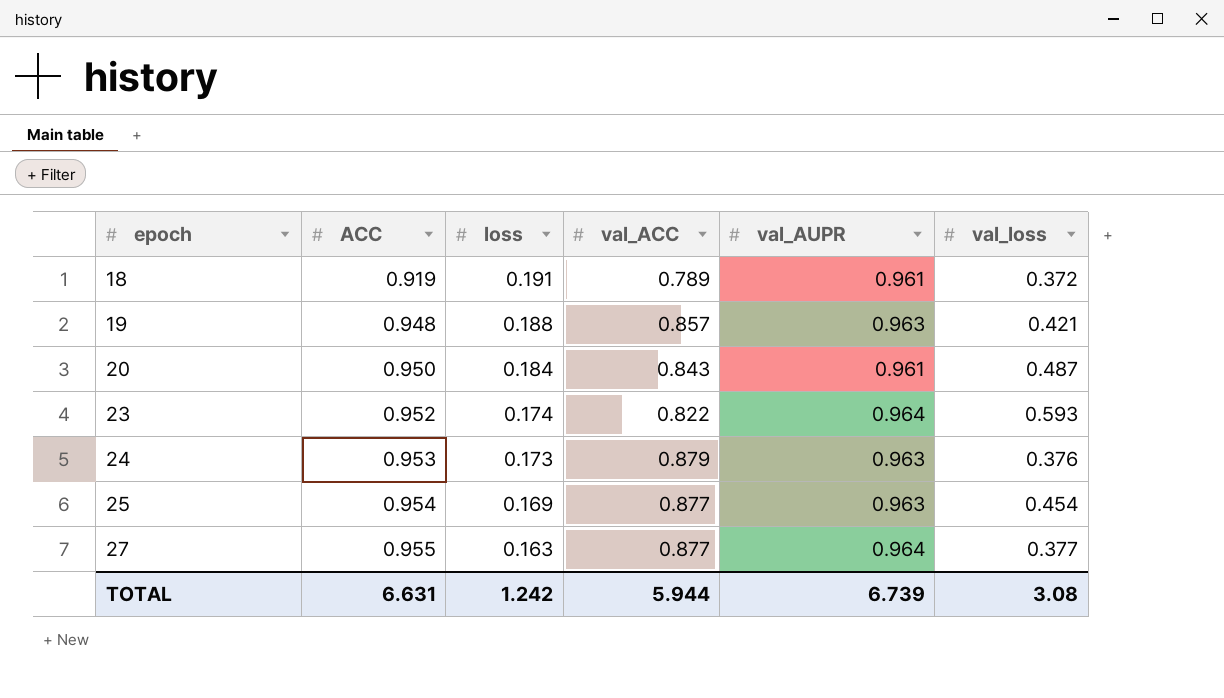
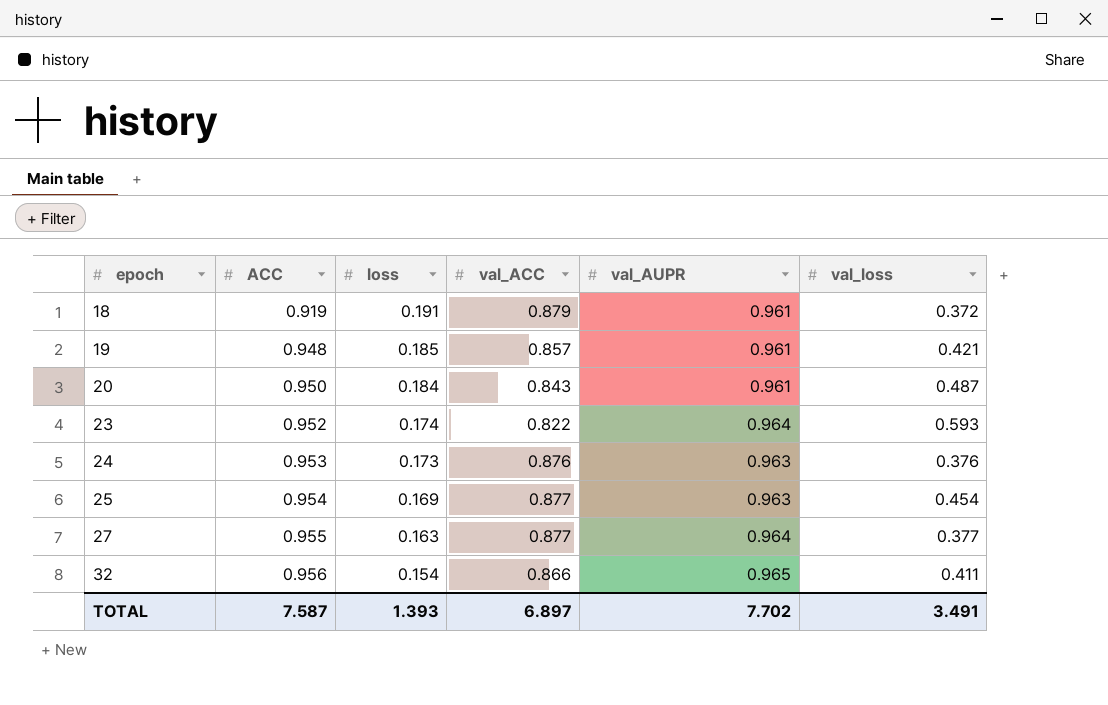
18 | val_ACC: 0.789 -> 0.879
19 | loss: 0.188 -> 0.185
19 | val_AUPR: 0.963 -> 0.961
24 | val_ACC: 0.879 -> 0.876
row 32: none -> 0.956 | 0.154 | 0.866 | 0.965 | 0.411
TOTAL | ACC: 6.631 -> 7.587
TOTAL | loss: 1.242 -> 1.393
TOTAL | val_ACC: 5.944 -> 6.897
TOTAL | val_AUPR: 6.739 -> 7.702
TOTAL | val_loss: 3.08 -> 3.491

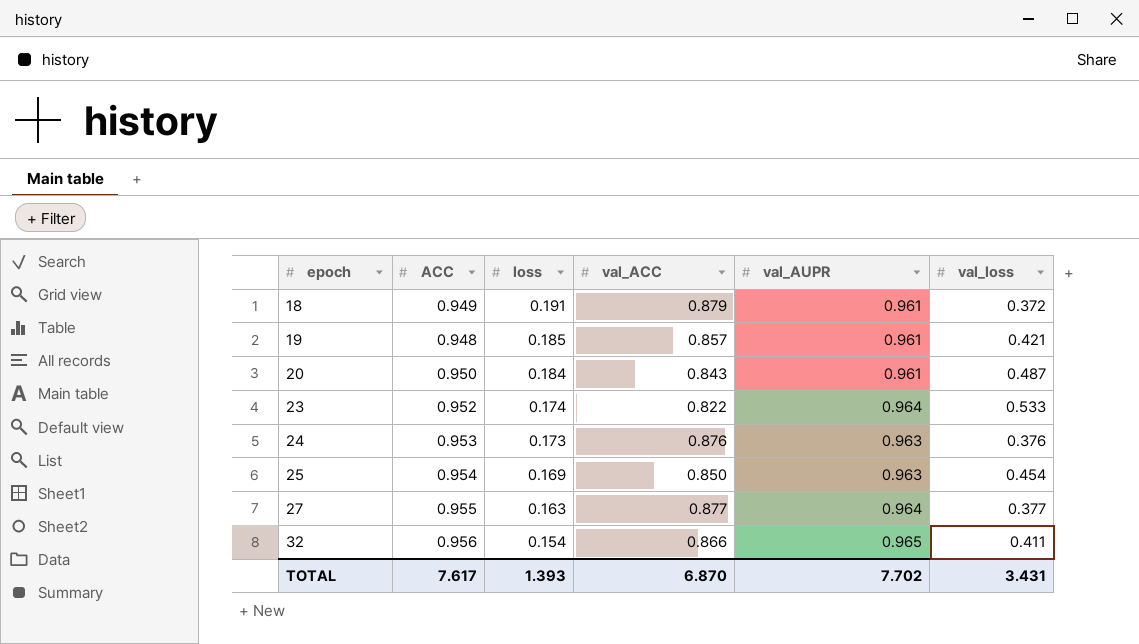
18 | ACC: 0.919 -> 0.949
23 | val_loss: 0.593 -> 0.533
25 | val_ACC: 0.877 -> 0.850
TOTAL | ACC: 7.587 -> 7.617
TOTAL | val_ACC: 6.897 -> 6.870
TOTAL | val_loss: 3.491 -> 3.431

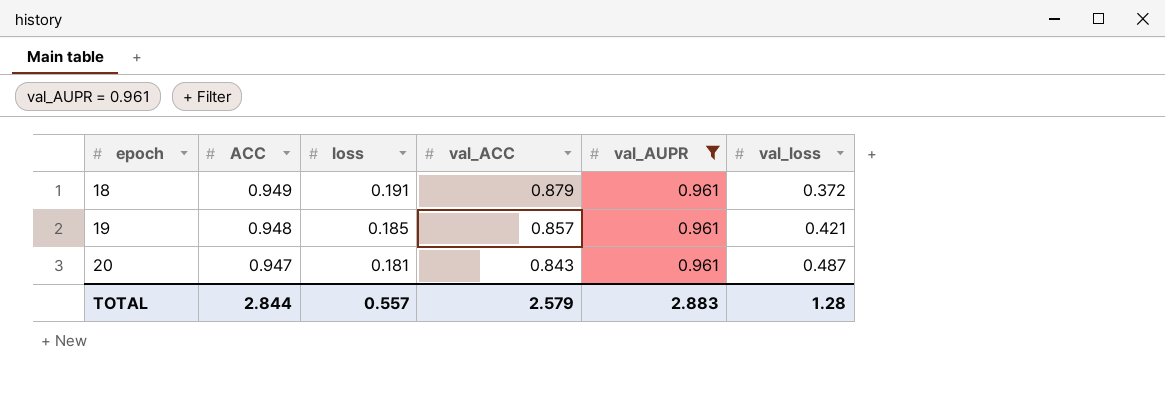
filter: none -> val_AUPR = 0.961
20 | ACC: 0.950 -> 0.947
20 | loss: 0.184 -> 0.181
TOTAL | ACC: 7.617 -> 2.844
TOTAL | loss: 1.393 -> 0.557
TOTAL | val_ACC: 6.870 -> 2.579
TOTAL | val_AUPR: 7.702 -> 2.883
TOTAL | val_loss: 3.431 -> 1.28

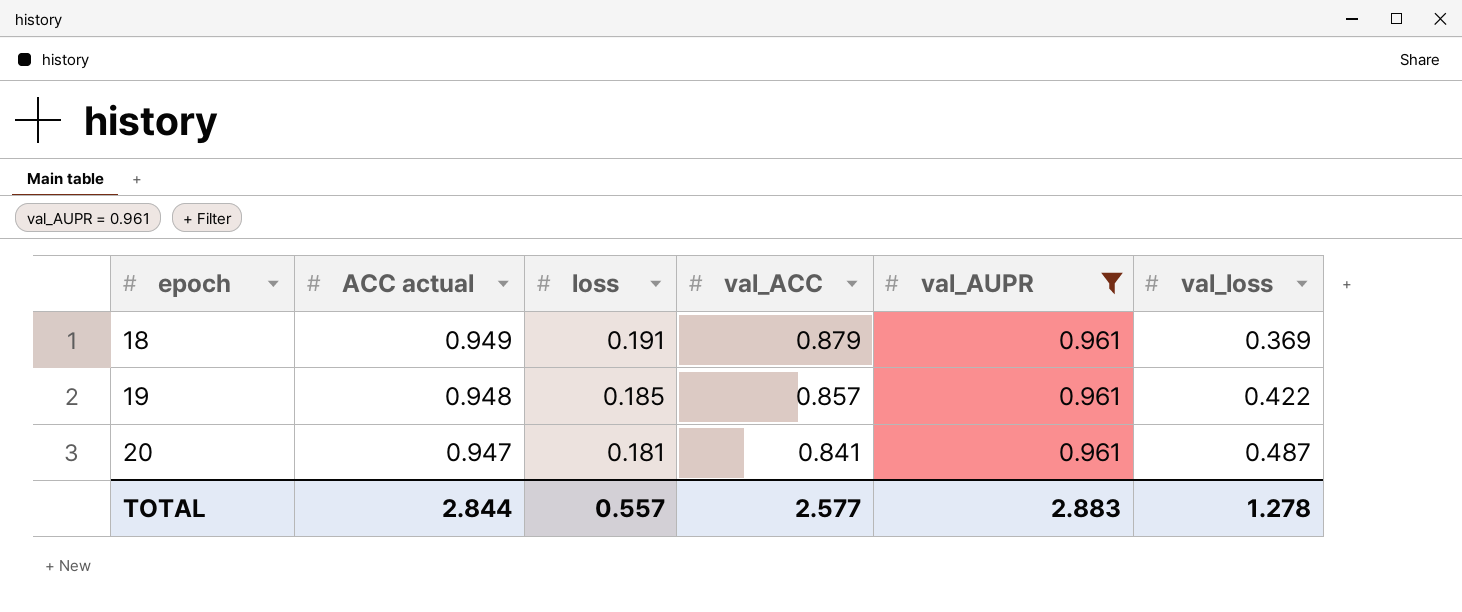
column name: ACC -> ACC actual
18 | val_loss: 0.372 -> 0.369
19 | val_loss: 0.421 -> 0.422
20 | val_ACC: 0.843 -> 0.841
TOTAL | val_ACC: 2.579 -> 2.577
TOTAL | val_loss: 1.28 -> 1.278

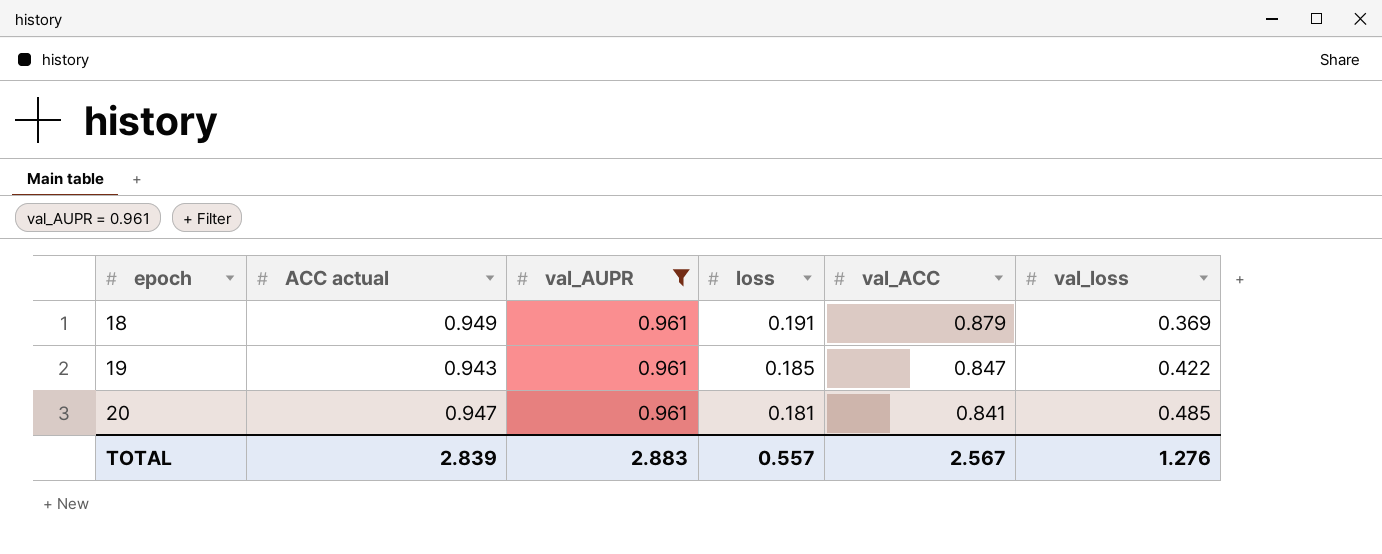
column val_AUPR | position: 5 -> 3
19 | ACC actual: 0.948 -> 0.943
19 | val_ACC: 0.857 -> 0.847
20 | val_loss: 0.487 -> 0.485
TOTAL | ACC actual: 2.844 -> 2.839
TOTAL | val_ACC: 2.577 -> 2.567
TOTAL | val_loss: 1.278 -> 1.276

